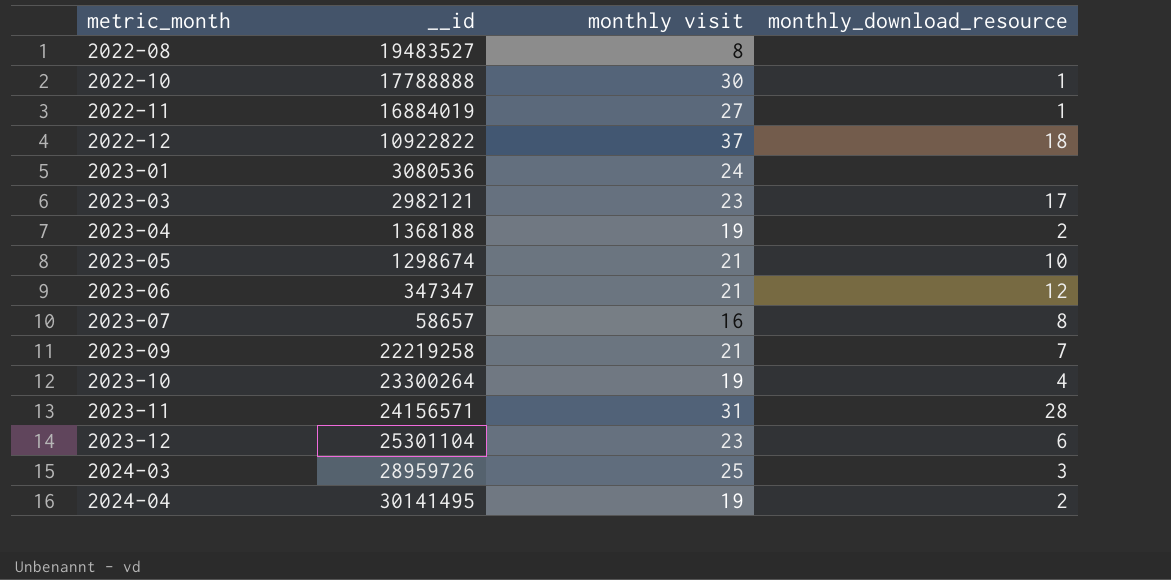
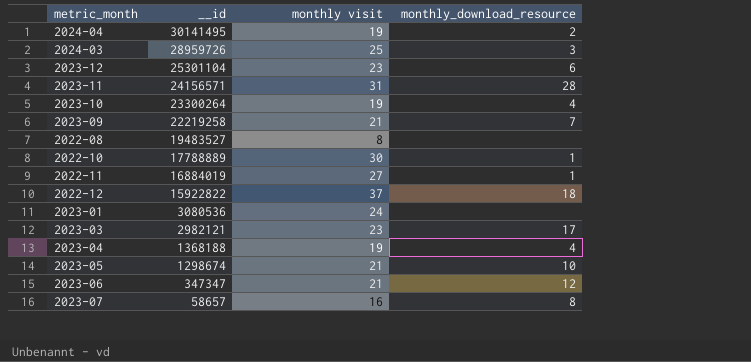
row order: metric_month ascending -> __id descending
2022-10 | __id: 17788888 -> 17788889
2022-12 | __id: 10922822 -> 15922822
2023-04 | monthly_download_resource: 2 -> 4

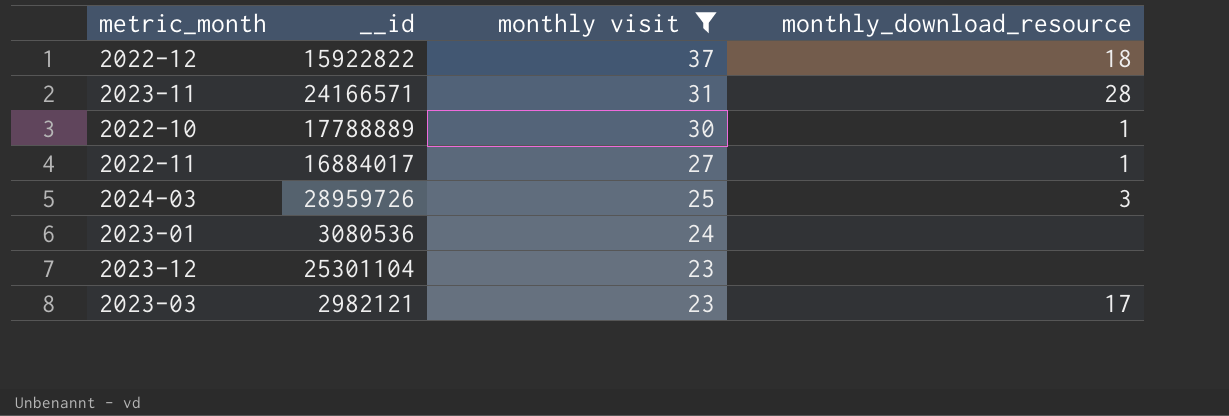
filter: none -> monthly visit >= 23
row order: __id descending -> monthly visit descending
2023-11 | __id: 24156571 -> 24166571
2022-11 | __id: 16884019 -> 16884017
2023-12 | monthly_download_resource: 6 -> none

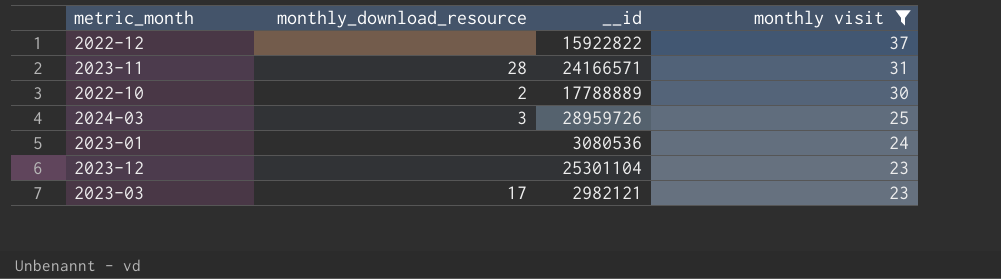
column monthly_download_resource | position: 4 -> 2
row 2022-11: 16884017 | 27 | 1 -> none
2022-12 | monthly_download_resource: 18 -> none
2022-10 | monthly_download_resource: 1 -> 2

